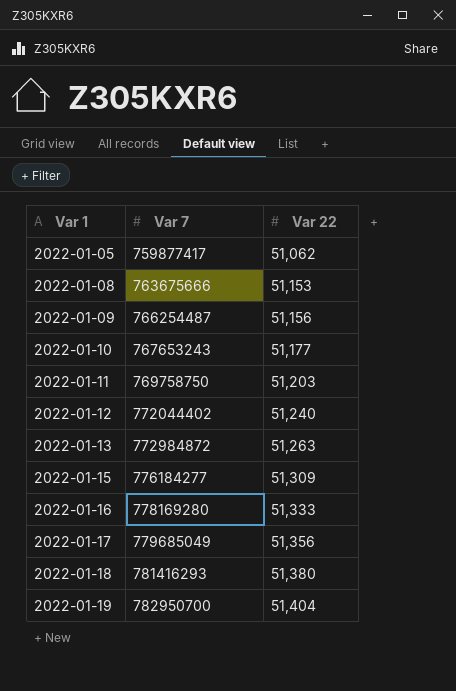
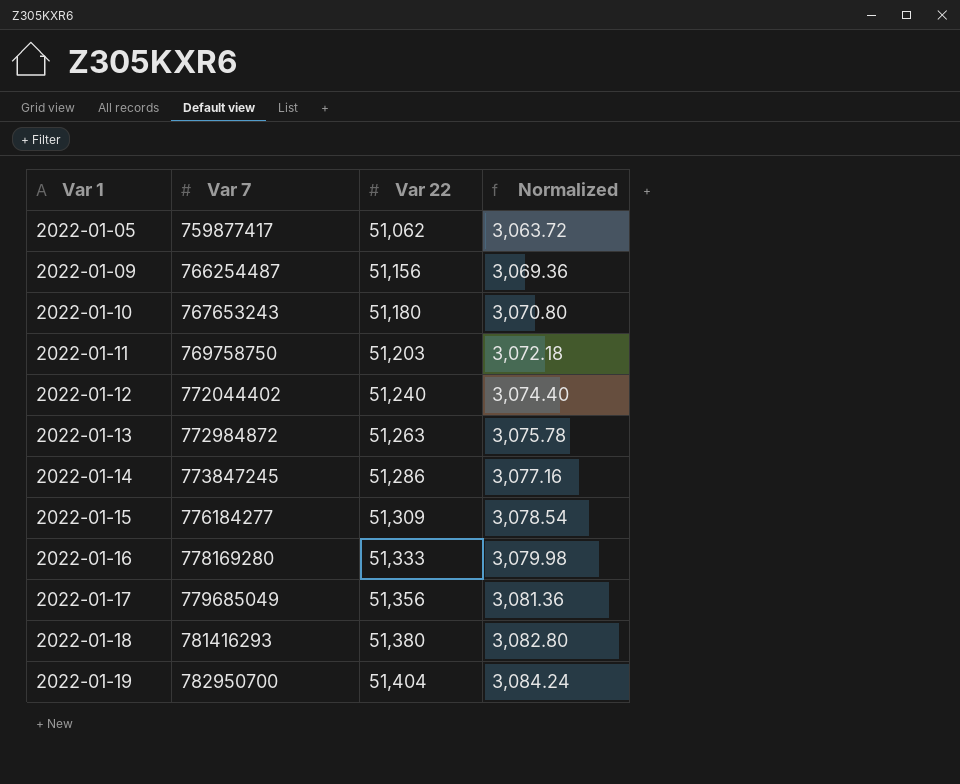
column Normalized | formula: none -> [Var 22] * 0.06
row 2022-01-08: 763675666 | 51,153 -> none
2022-01-10 | Var 22: 51,177 -> 51,180
row 2022-01-14: none -> 773847245 | 51,286 | 3,077.16

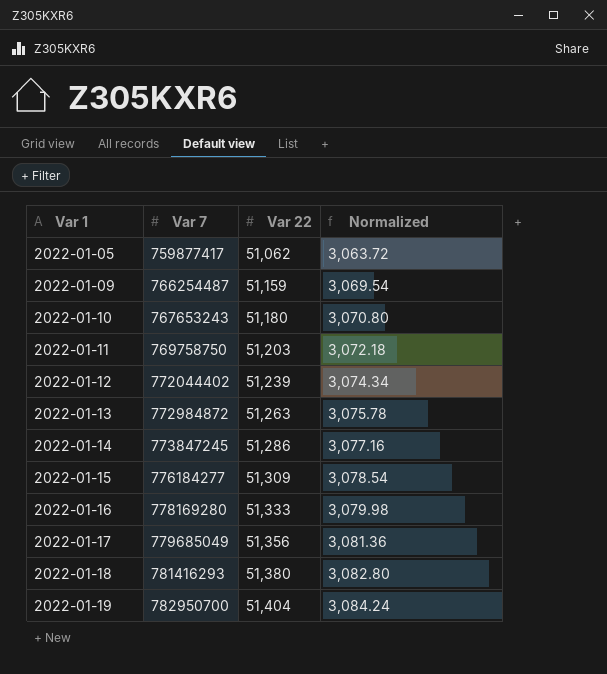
2022-01-09 | Var 22: 51,156 -> 51,159
2022-01-09 | Normalized: 3,069.36 -> 3,069.54
2022-01-12 | Var 22: 51,240 -> 51,239
2022-01-12 | Normalized: 3,074.40 -> 3,074.34

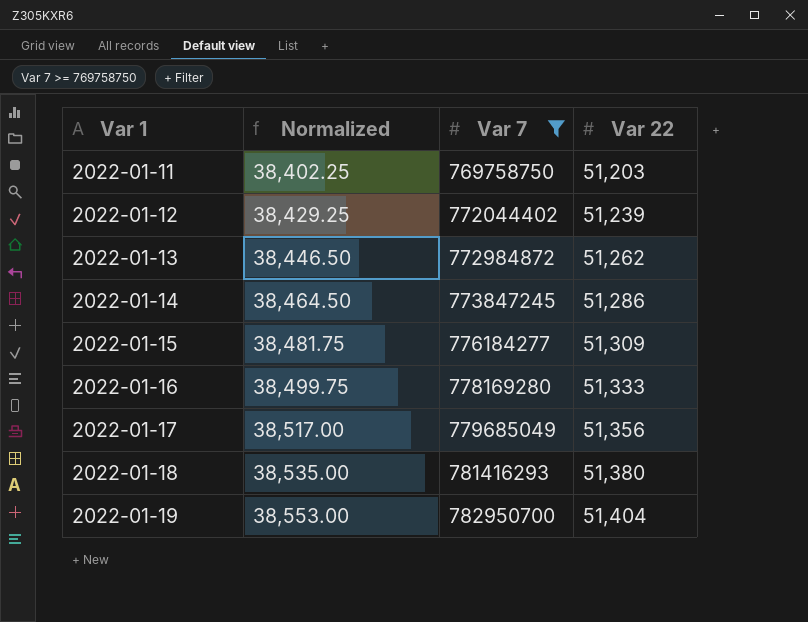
filter: none -> Var 7 >= 769758750
column Normalized | formula: [Var 22] * 0.06 -> [Var 22] * 0.75
column Normalized | position: 4 -> 2
2022-01-13 | Var 22: 51,263 -> 51,262

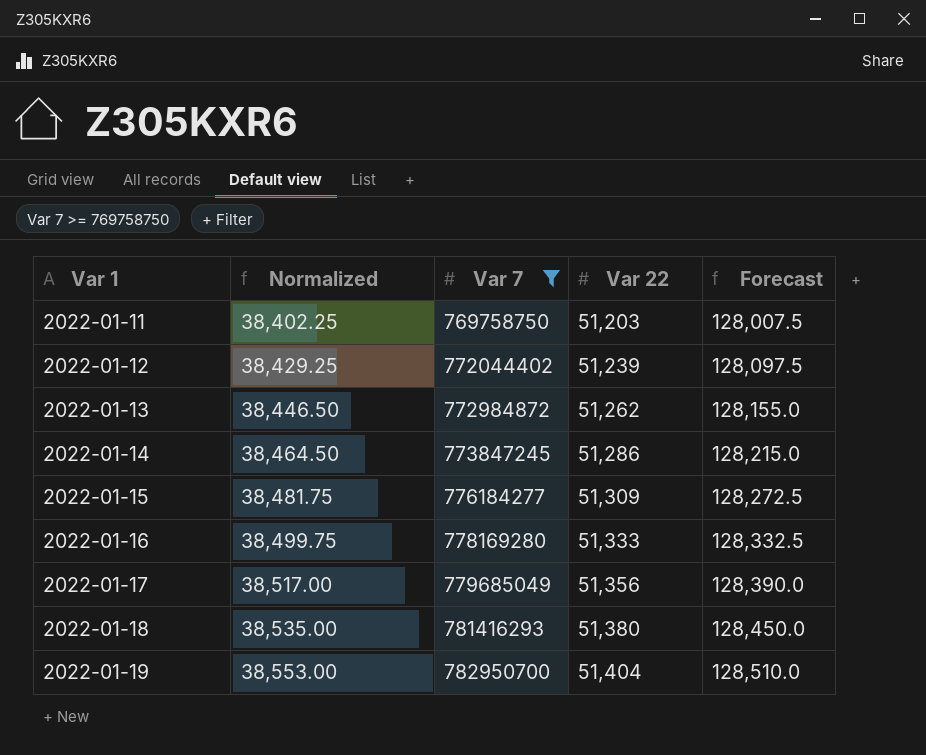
column Forecast | formula: none -> [Var 22] * 2.5

